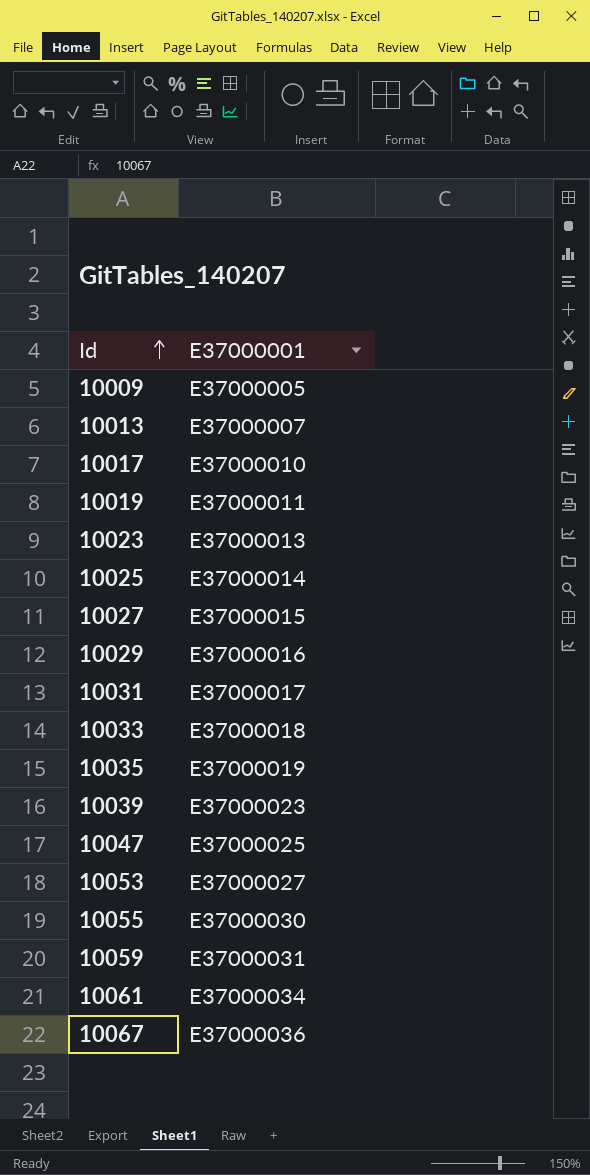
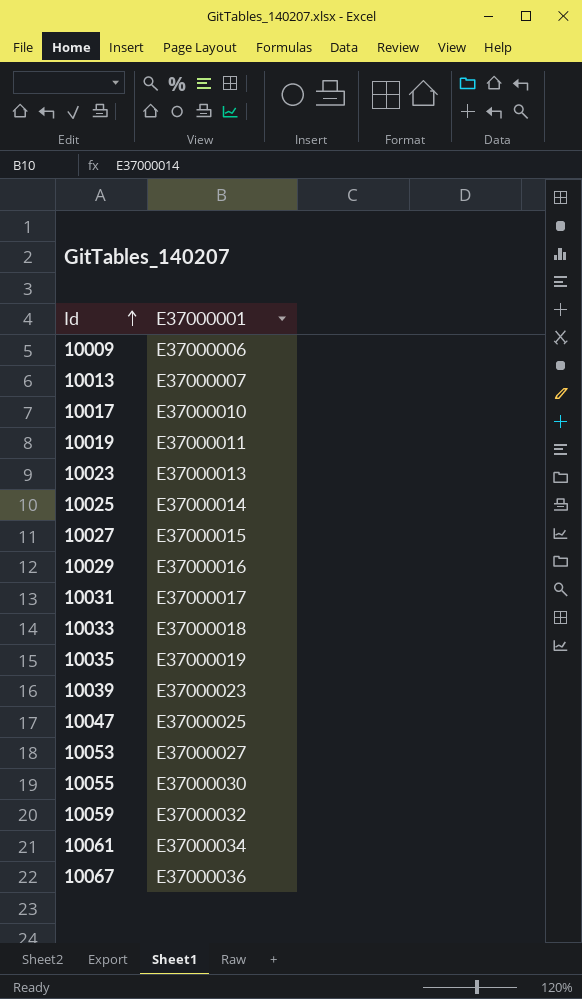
10009 | E37000001: E37000005 -> E37000006
10059 | E37000001: E37000031 -> E37000032

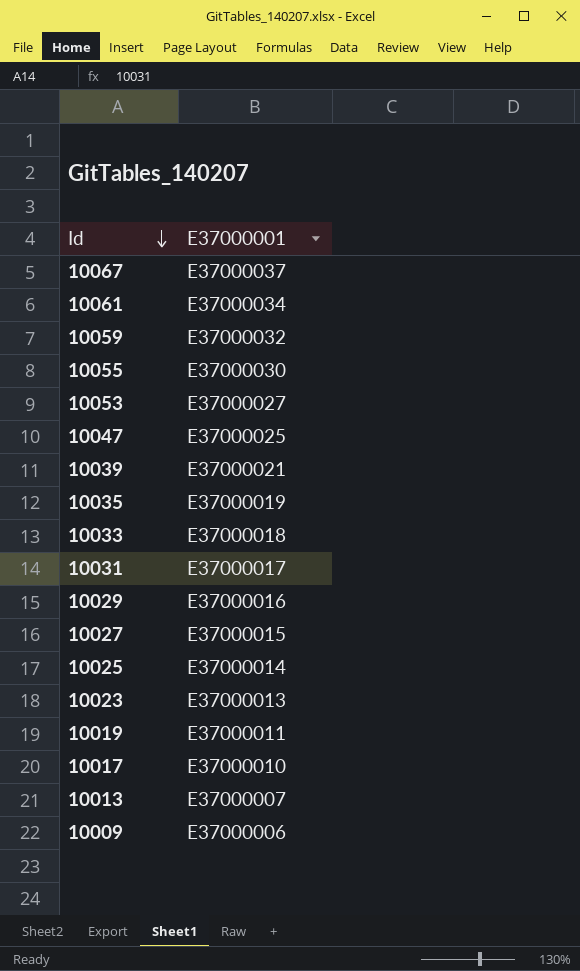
row order: Id ascending -> Id descending
10067 | E37000001: E37000036 -> E37000037
10039 | E37000001: E37000023 -> E37000021

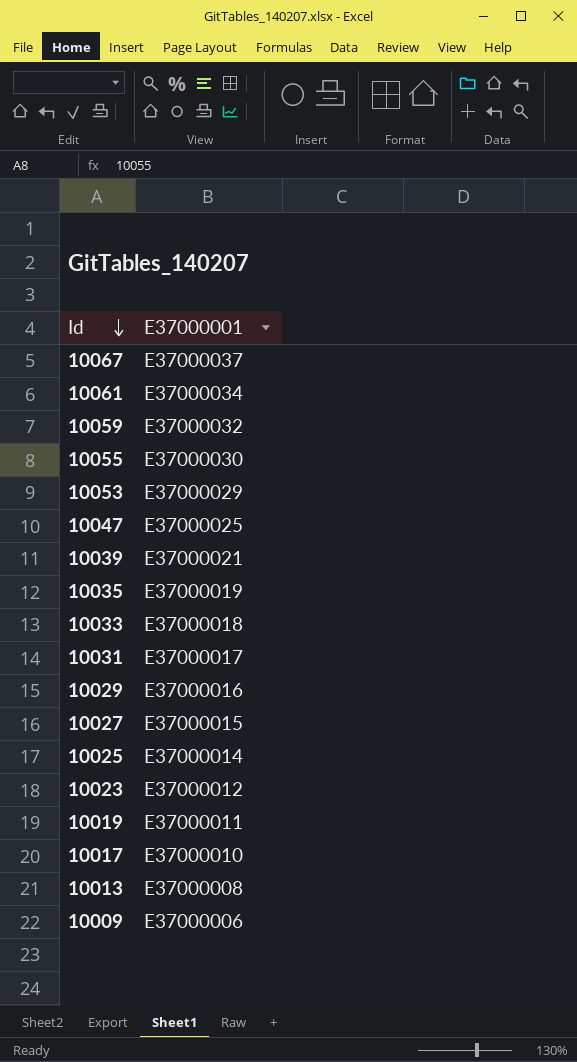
10053 | E37000001: E37000027 -> E37000029
10023 | E37000001: E37000013 -> E37000012
10013 | E37000001: E37000007 -> E37000008

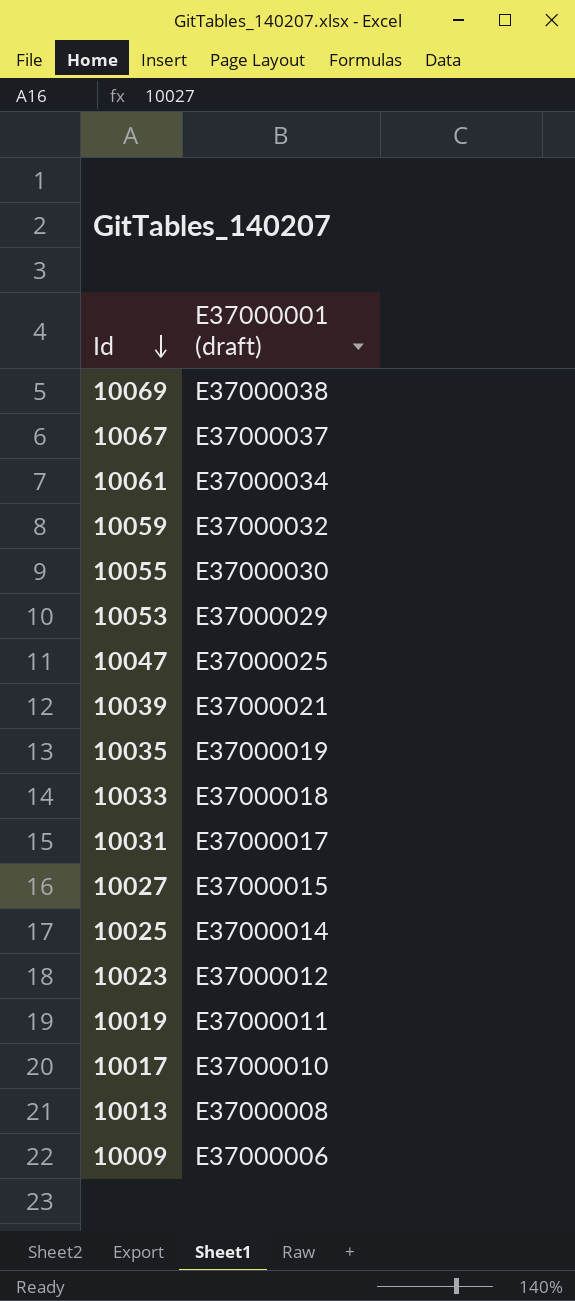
column name: E37000001 -> E37000001 (draft)
row 10029: E37000016 -> none
row 10069: none -> E37000038

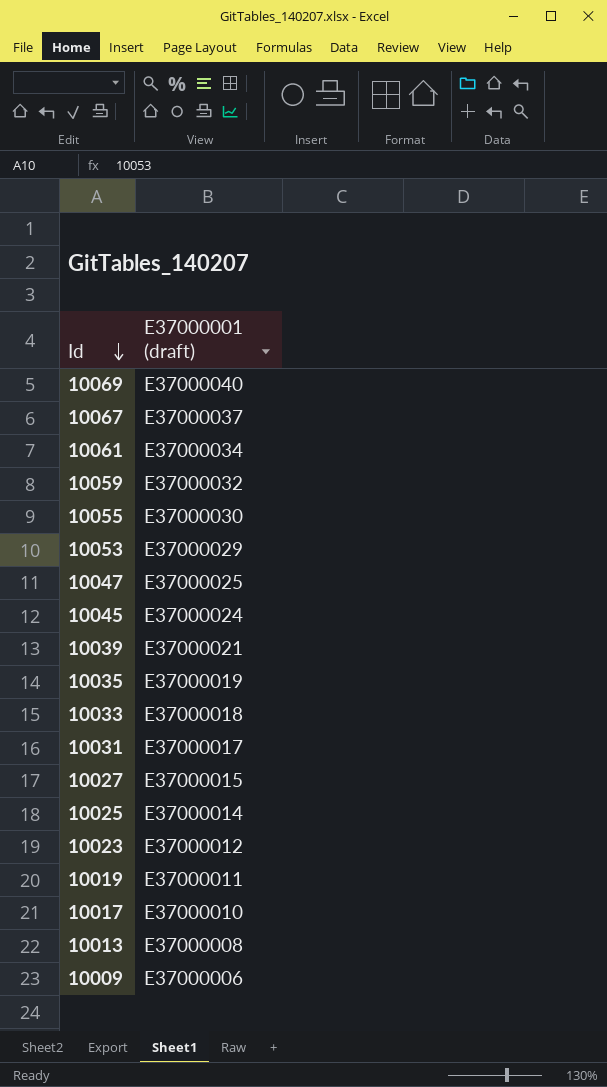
10069 | E37000001 (draft): E37000038 -> E37000040
row 10045: none -> E37000024

